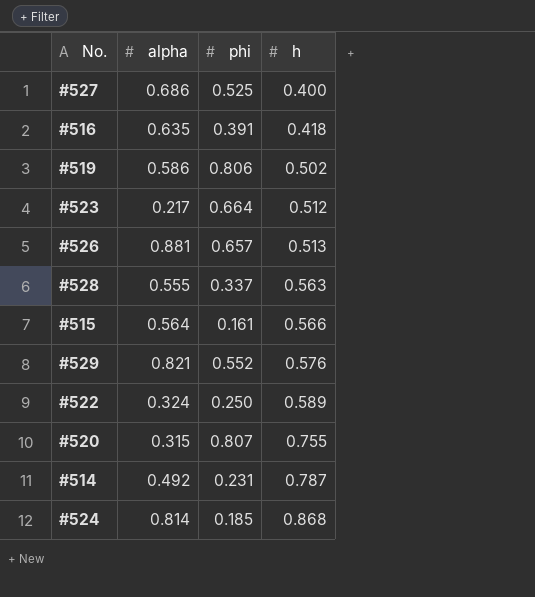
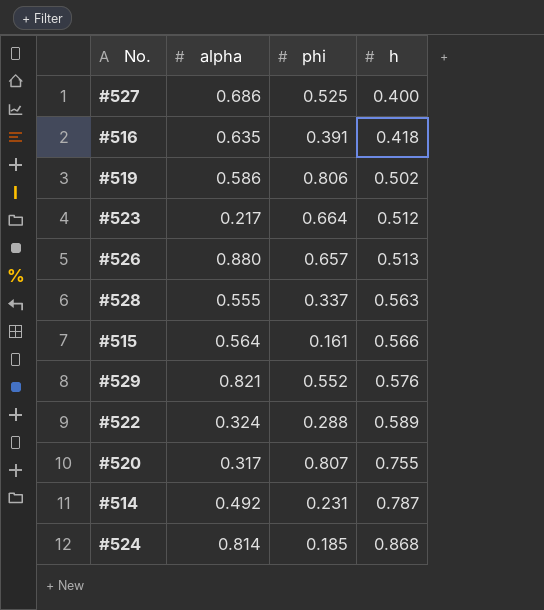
#526 | alpha: 0.881 -> 0.880
#522 | phi: 0.250 -> 0.288
#520 | alpha: 0.315 -> 0.317

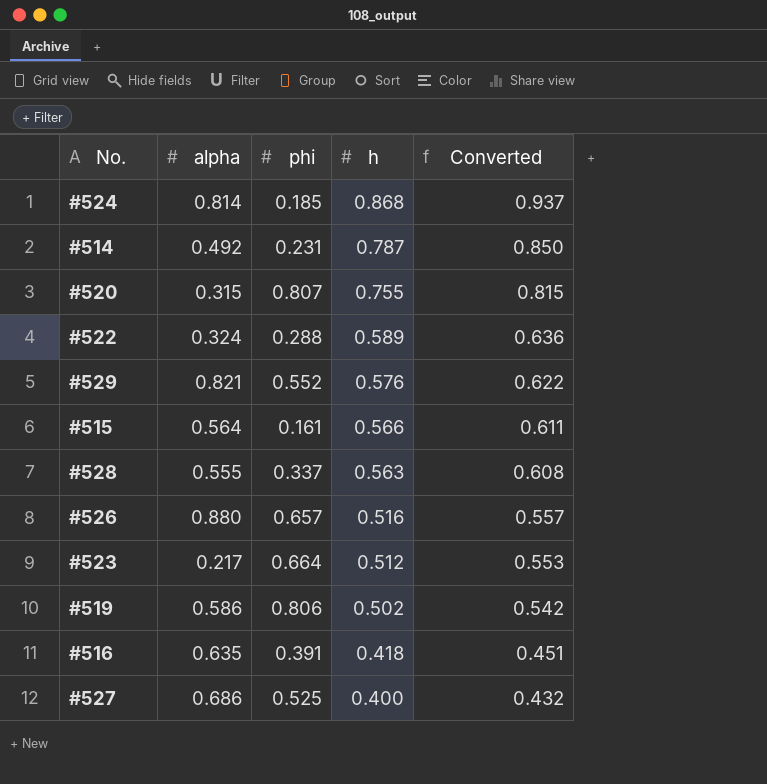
row order: h ascending -> h descending
column Converted | formula: none -> [h] * 1.08
#520 | alpha: 0.317 -> 0.315
#526 | h: 0.513 -> 0.516

